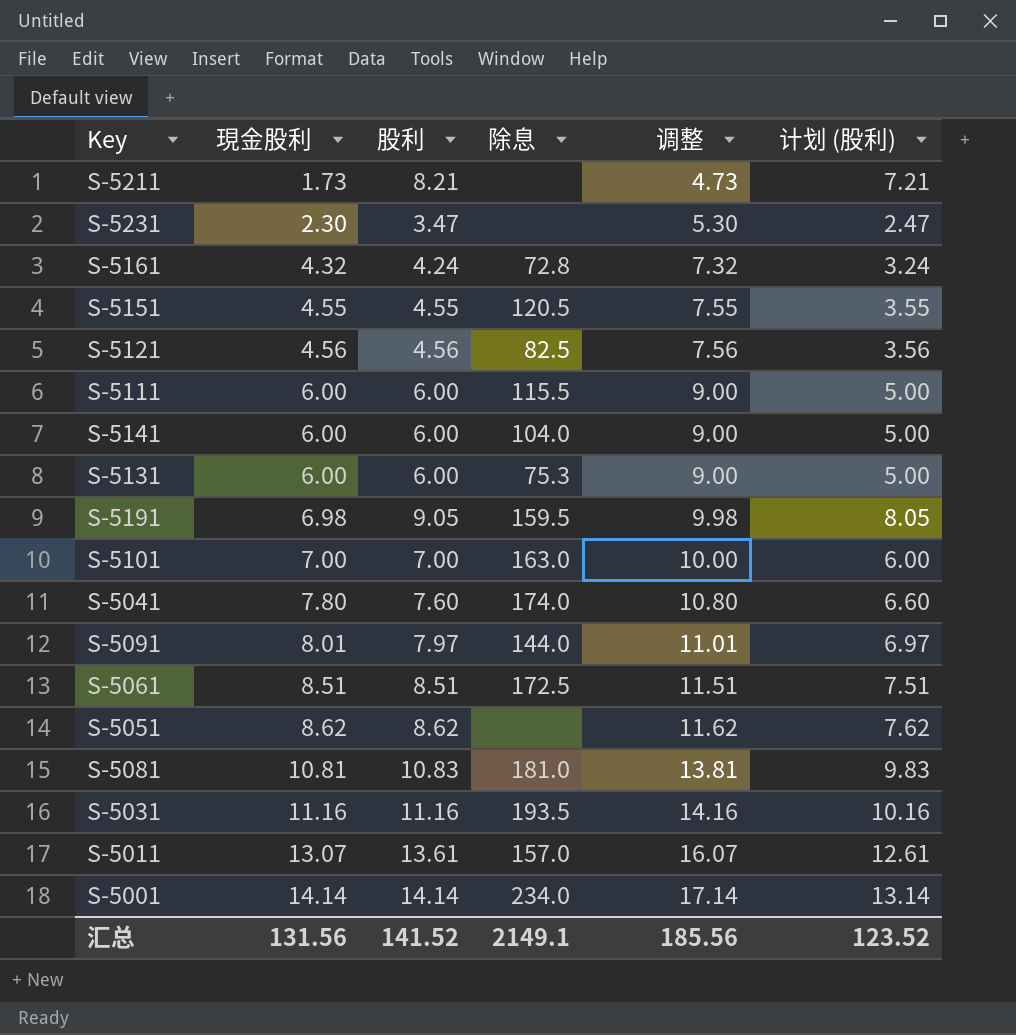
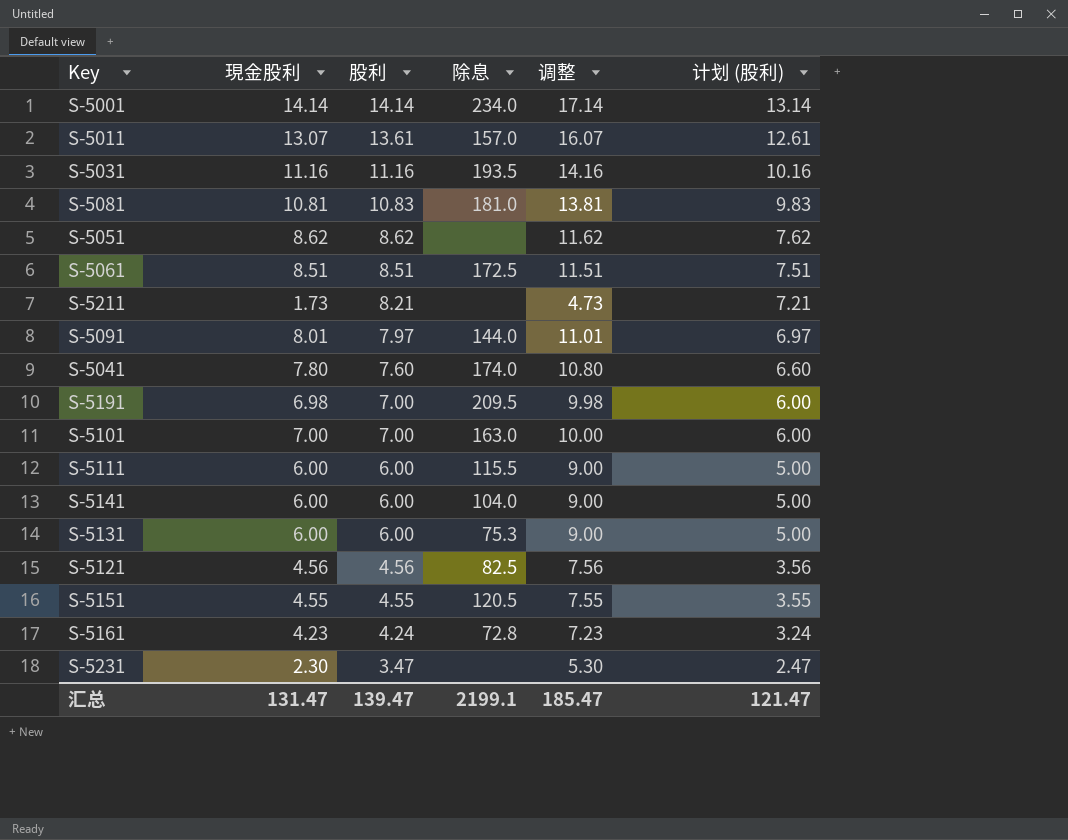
row order: 現金股利 ascending -> 股利 descending
S-5191 | 股利: 9.05 -> 7.00
S-5191 | 除息: 159.5 -> 209.5
S-5191 | 计划 (股利): 8.05 -> 6.00
S-5161 | 現金股利: 4.32 -> 4.23
S-5161 | 调整: 7.32 -> 7.23
汇总 | 現金股利: 131.56 -> 131.47
汇总 | 股利: 141.52 -> 139.47
汇总 | 除息: 2149.1 -> 2199.1
汇总 | 调整: 185.56 -> 185.47
汇总 | 计划 (股利): 123.52 -> 121.47

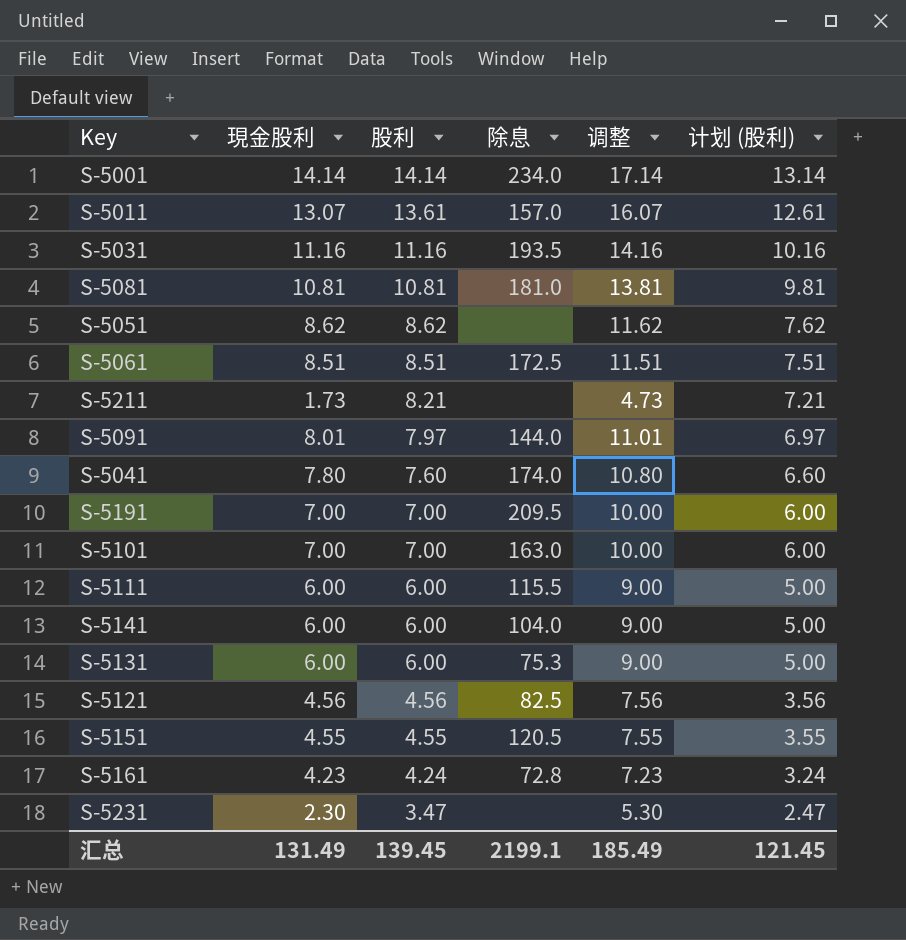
S-5081 | 股利: 10.83 -> 10.81
S-5081 | 计划 (股利): 9.83 -> 9.81
S-5191 | 現金股利: 6.98 -> 7.00
S-5191 | 调整: 9.98 -> 10.00
汇总 | 現金股利: 131.47 -> 131.49
汇总 | 股利: 139.47 -> 139.45
汇总 | 调整: 185.47 -> 185.49
汇总 | 计划 (股利): 121.47 -> 121.45

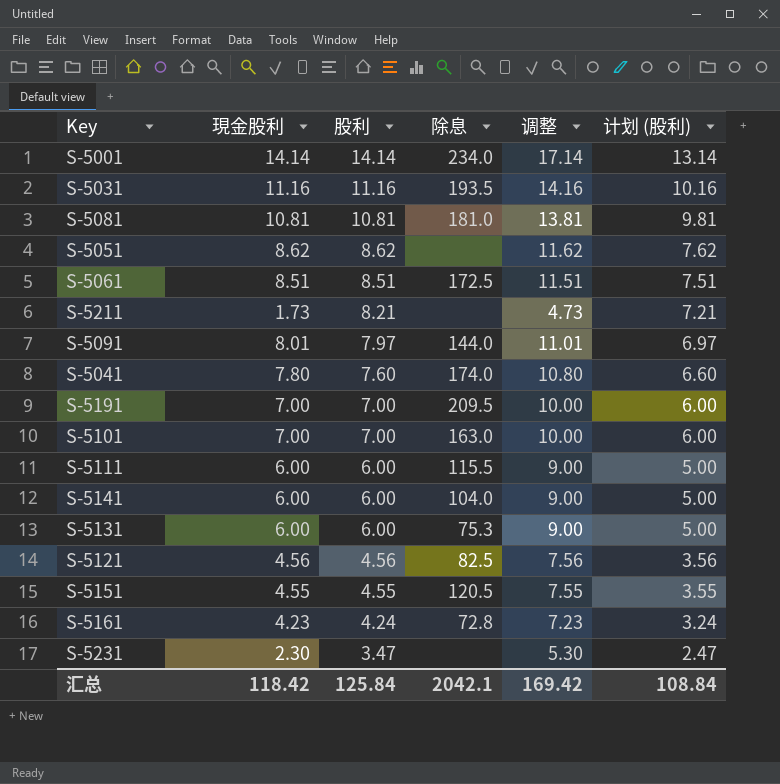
row S-5011: 13.07 | 13.61 | 157.0 | 16.07 | 12.61 -> none
汇总 | 現金股利: 131.49 -> 118.42
汇总 | 股利: 139.45 -> 125.84
汇总 | 除息: 2199.1 -> 2042.1
汇总 | 调整: 185.49 -> 169.42
汇总 | 计划 (股利): 121.45 -> 108.84

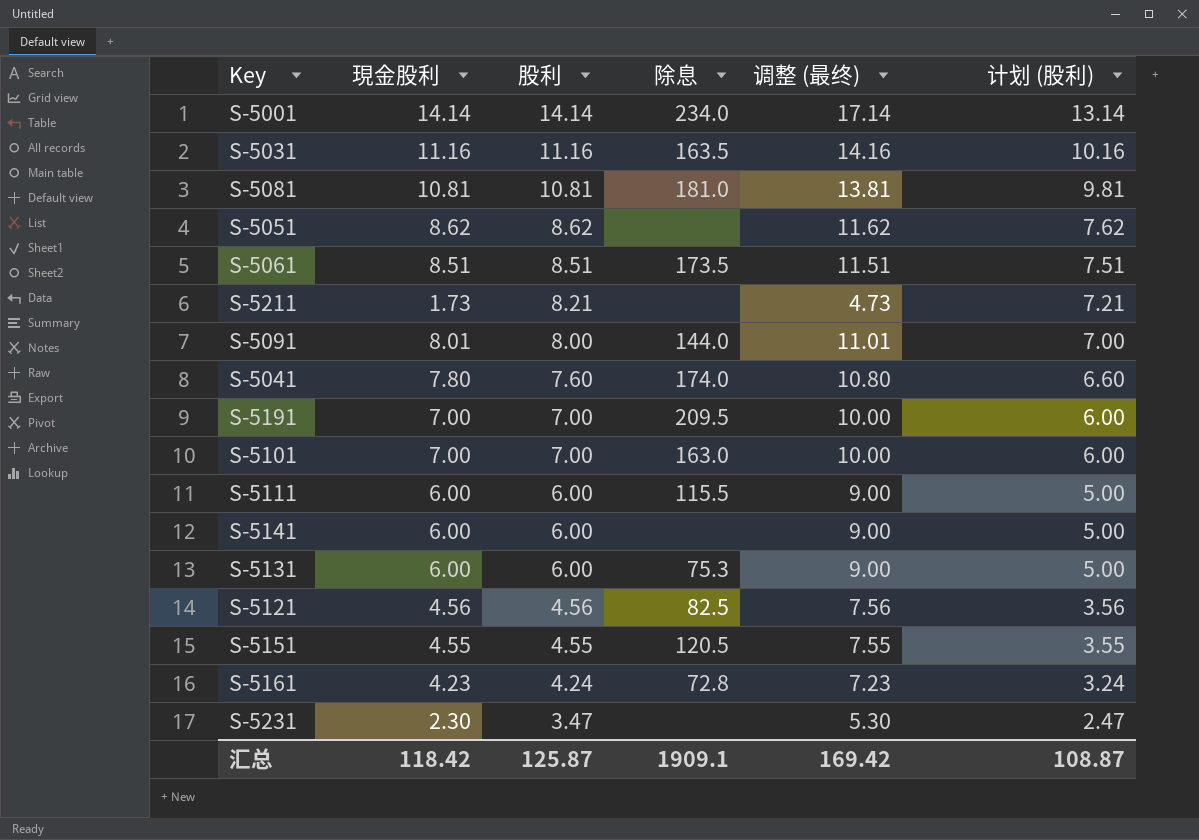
column name: 调整 -> 调整 (最终)
S-5031 | 除息: 193.5 -> 163.5
S-5061 | 除息: 172.5 -> 173.5
S-5091 | 股利: 7.97 -> 8.00
S-5091 | 计划 (股利): 6.97 -> 7.00
S-5141 | 除息: 104.0 -> none
汇总 | 股利: 125.84 -> 125.87
汇总 | 除息: 2042.1 -> 1909.1
汇总 | 计划 (股利): 108.84 -> 108.87

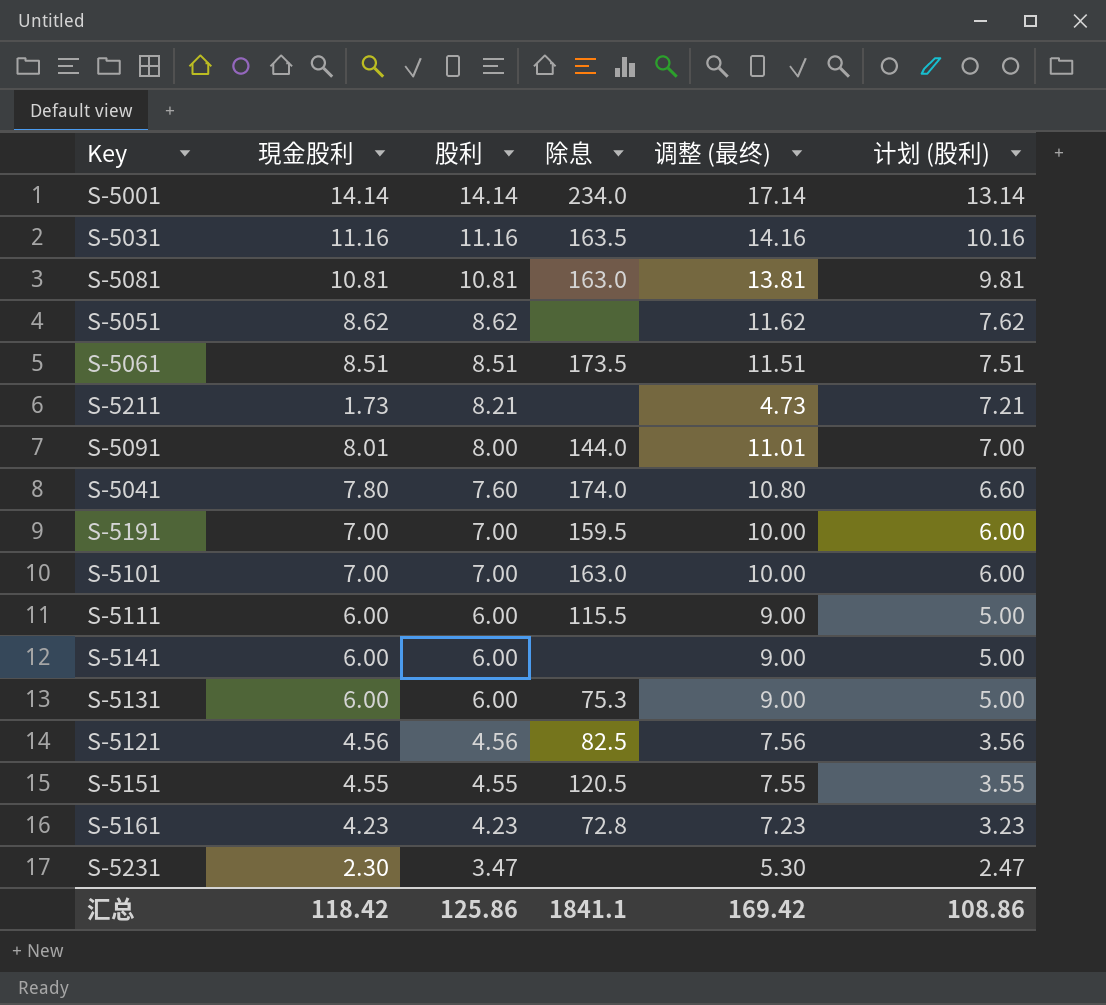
S-5081 | 除息: 181.0 -> 163.0
S-5191 | 除息: 209.5 -> 159.5
S-5161 | 股利: 4.24 -> 4.23
S-5161 | 计划 (股利): 3.24 -> 3.23
汇总 | 股利: 125.87 -> 125.86
汇总 | 除息: 1909.1 -> 1841.1
汇总 | 计划 (股利): 108.87 -> 108.86

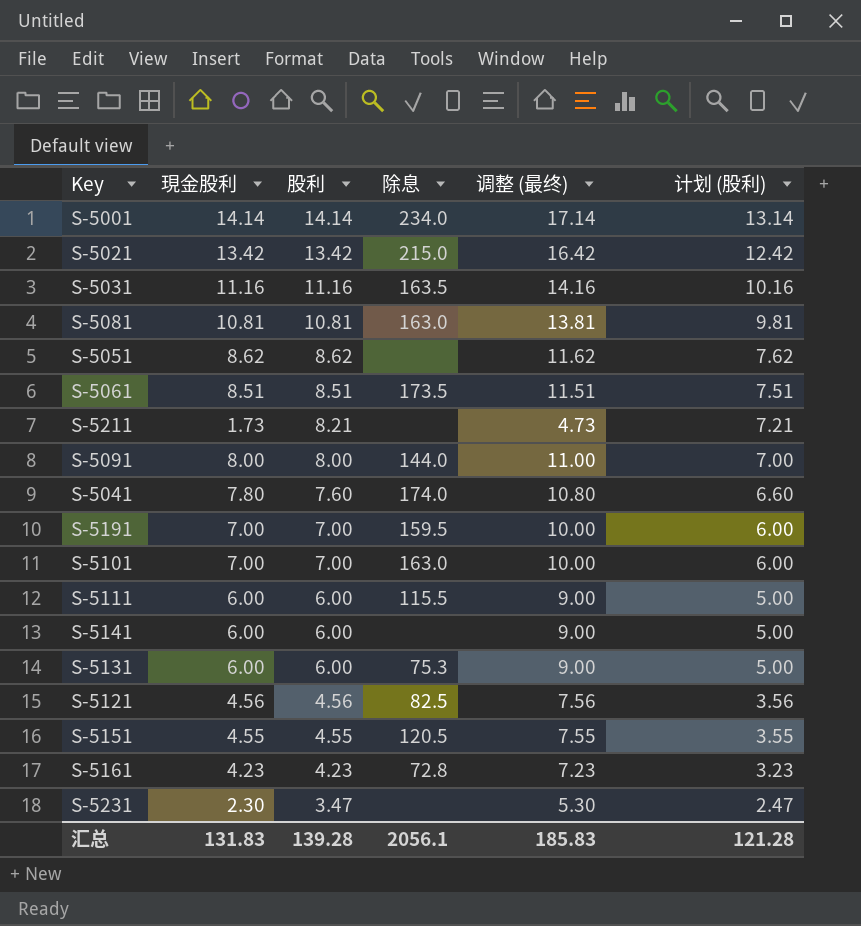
row S-5021: none -> 13.42 | 13.42 | 215.0 | 16.42 | 12.42
S-5091 | 現金股利: 8.01 -> 8.00
S-5091 | 调整 (最终): 11.01 -> 11.00
汇总 | 現金股利: 118.42 -> 131.83
汇总 | 股利: 125.86 -> 139.28
汇总 | 除息: 1841.1 -> 2056.1
汇总 | 调整 (最终): 169.42 -> 185.83
汇总 | 计划 (股利): 108.86 -> 121.28

